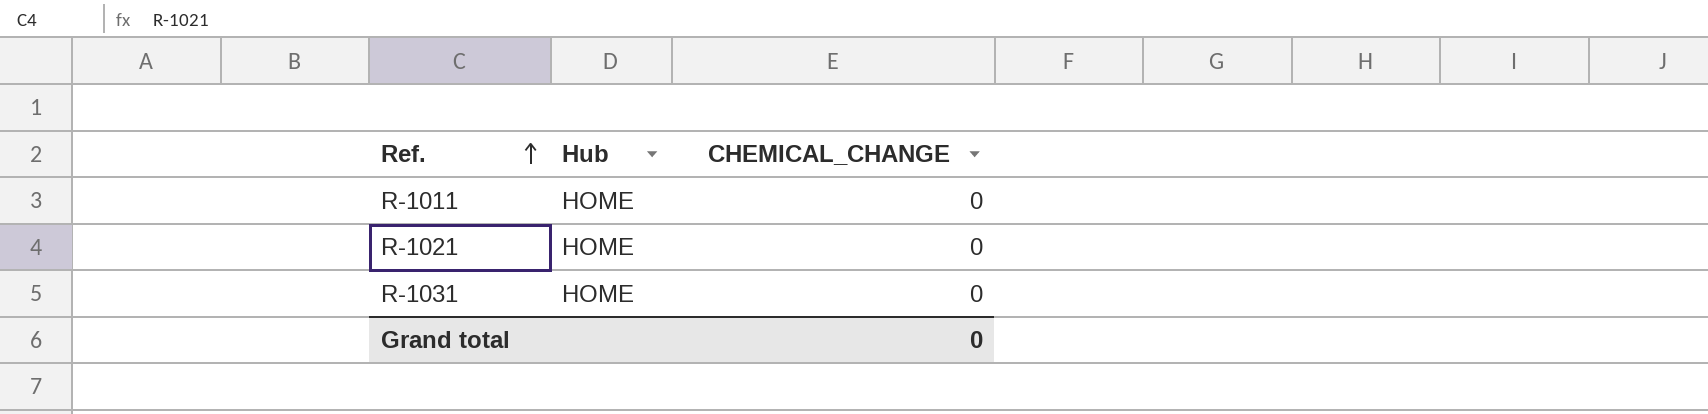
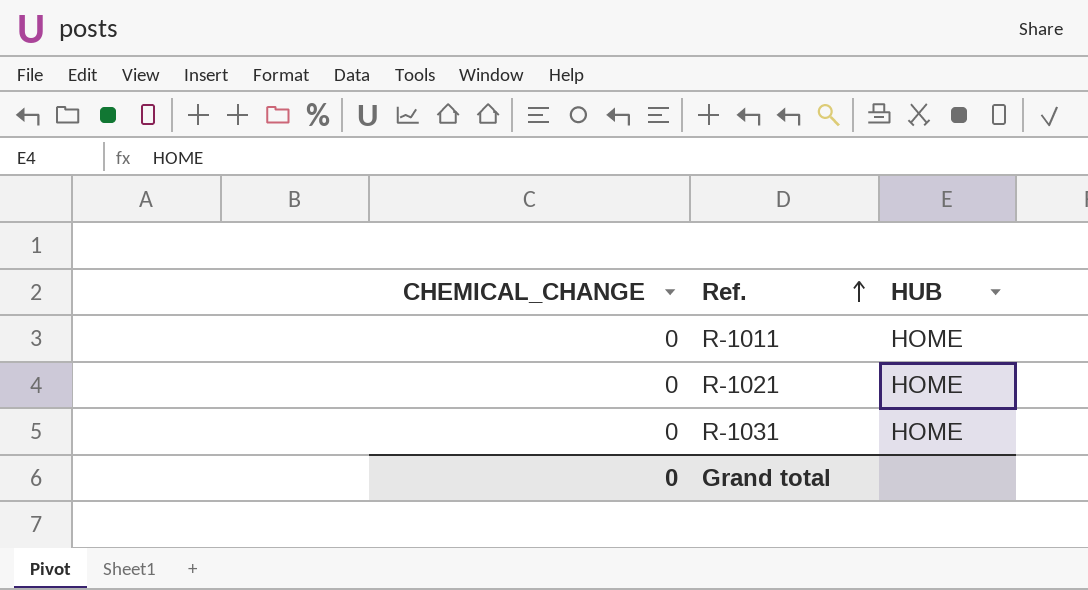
column CHEMICAL_CHANGE | position: 3 -> 1
column name: Hub -> HUB

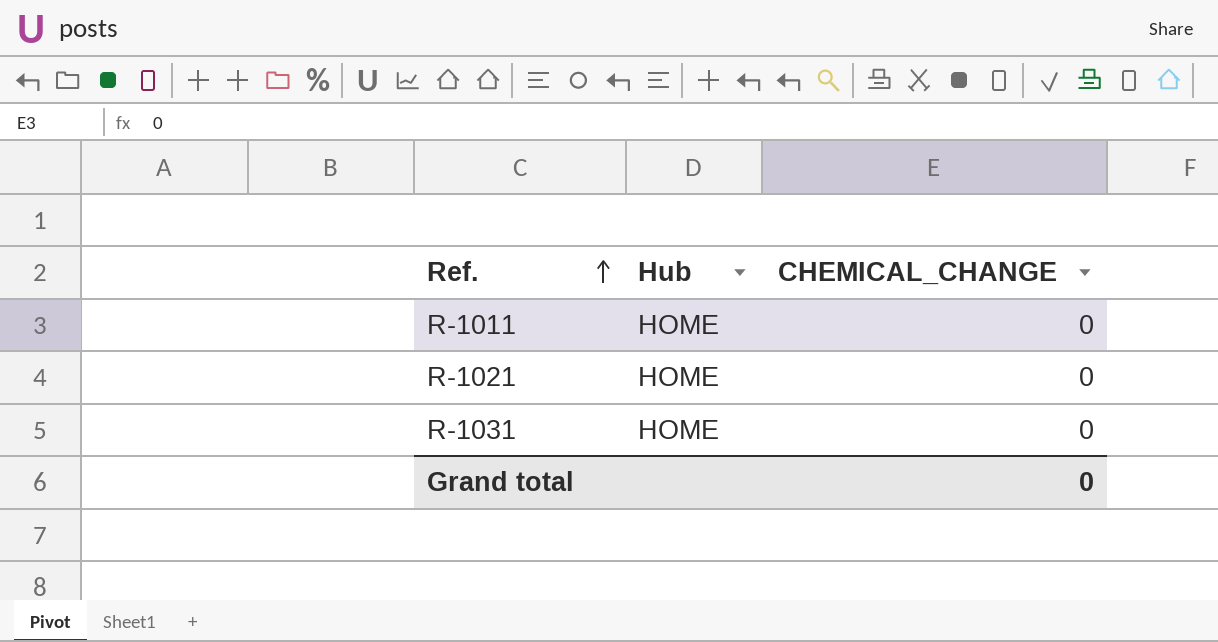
column name: HUB -> Hub
column CHEMICAL_CHANGE | position: 1 -> 3

